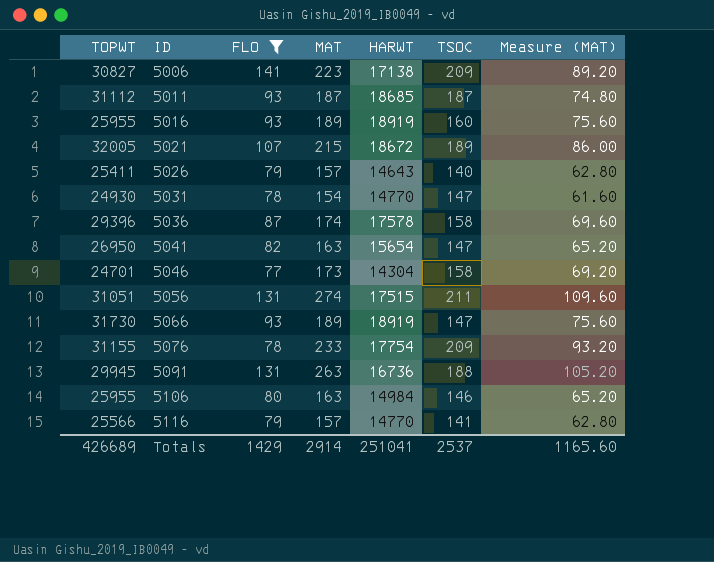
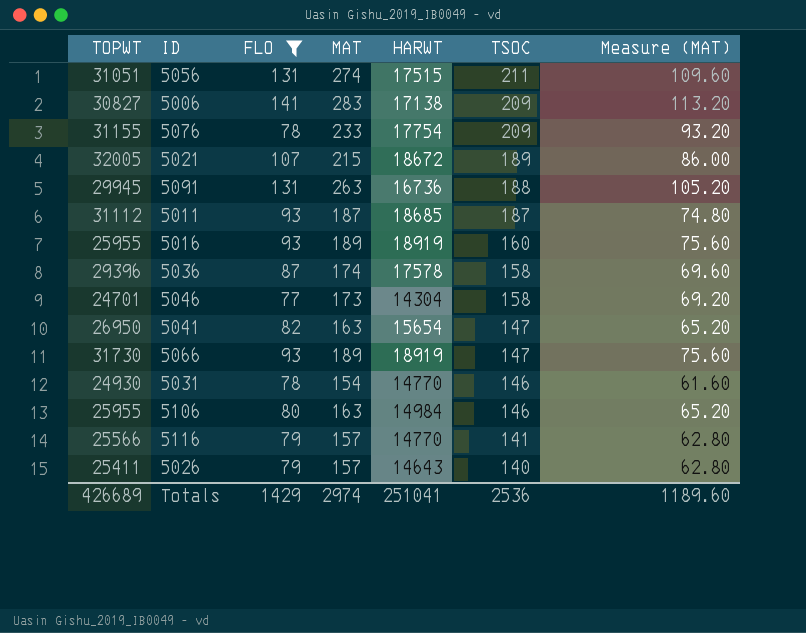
row order: ID ascending -> TSOC descending
5006 | MAT: 223 -> 283
5006 | Measure (MAT): 89.20 -> 113.20
5031 | TSOC: 147 -> 146
Totals | MAT: 2914 -> 2974
Totals | TSOC: 2537 -> 2536
Totals | Measure (MAT): 1165.60 -> 1189.60

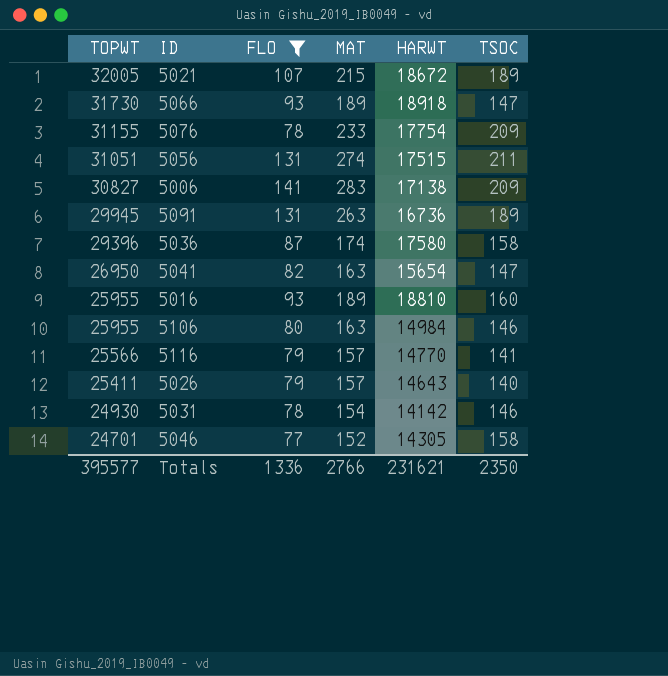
row order: TSOC descending -> TOPWT descending
column Measure (MAT) | formula: [MAT] * 0.4 -> none
row 5011: 31112 | 93 | 187 | 18685 | 187 | 74.80 -> none
5066 | HARWT: 18919 -> 18918
5091 | TSOC: 188 -> 189
5036 | HARWT: 17578 -> 17580
5016 | HARWT: 18919 -> 18810
5031 | HARWT: 14770 -> 14142
5046 | MAT: 173 -> 152
5046 | HARWT: 14304 -> 14305
Totals | TOPWT: 426689 -> 395577
Totals | FLO: 1429 -> 1336
Totals | MAT: 2974 -> 2766
Totals | HARWT: 251041 -> 231621
Totals | TSOC: 2536 -> 2350

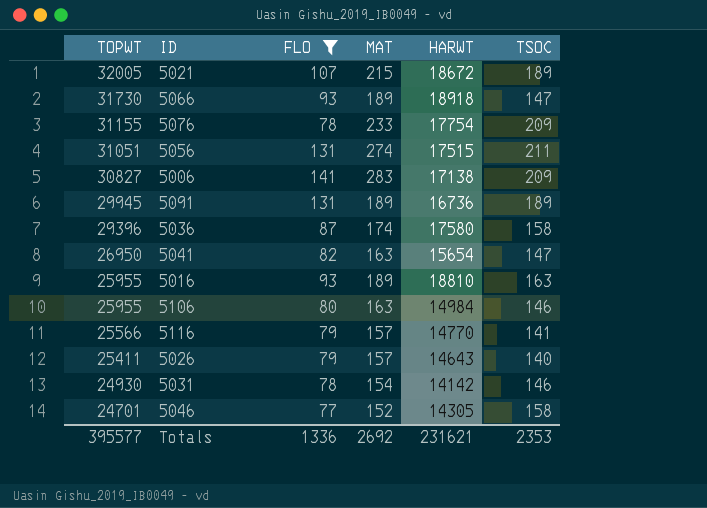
5091 | MAT: 263 -> 189
5016 | TSOC: 160 -> 163
Totals | MAT: 2766 -> 2692
Totals | TSOC: 2350 -> 2353

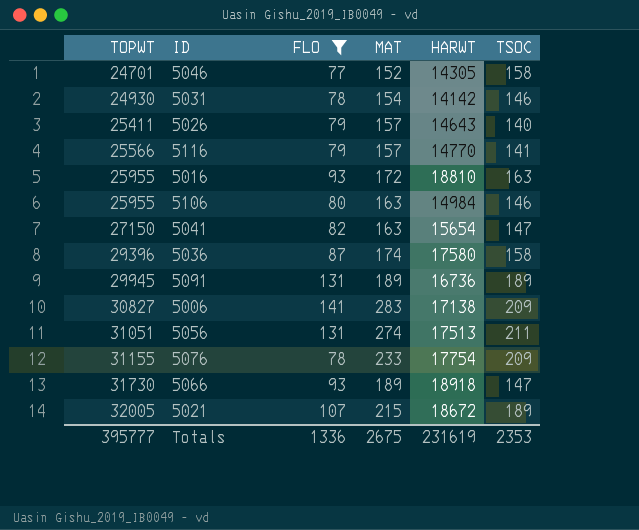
row order: TOPWT descending -> TOPWT ascending
5016 | MAT: 189 -> 172
5041 | TOPWT: 26950 -> 27150
5056 | HARWT: 17515 -> 17513
Totals | TOPWT: 395577 -> 395777
Totals | MAT: 2692 -> 2675
Totals | HARWT: 231621 -> 231619

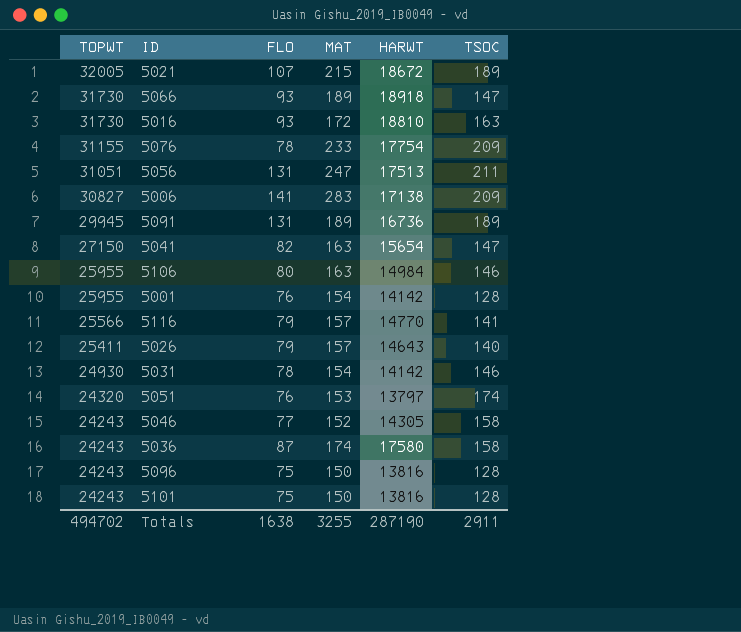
filter: FLO >= 77 -> none
row order: TOPWT ascending -> TOPWT descending
5016 | TOPWT: 25955 -> 31730
5056 | MAT: 274 -> 247
5046 | TOPWT: 24701 -> 24243
5036 | TOPWT: 29396 -> 24243
Totals | TOPWT: 395777 -> 494702
Totals | FLO: 1336 -> 1638
Totals | MAT: 2675 -> 3255
Totals | HARWT: 231619 -> 287190
Totals | TSOC: 2353 -> 2911

